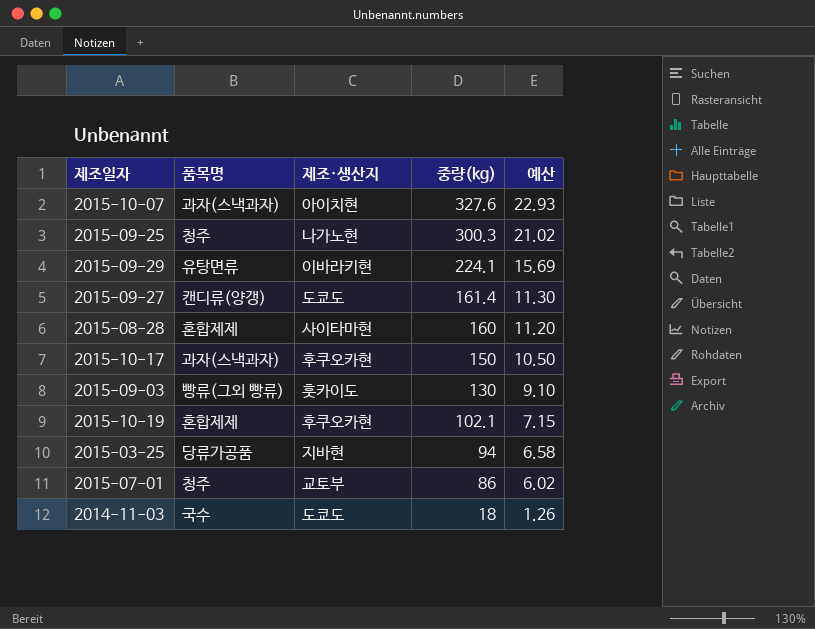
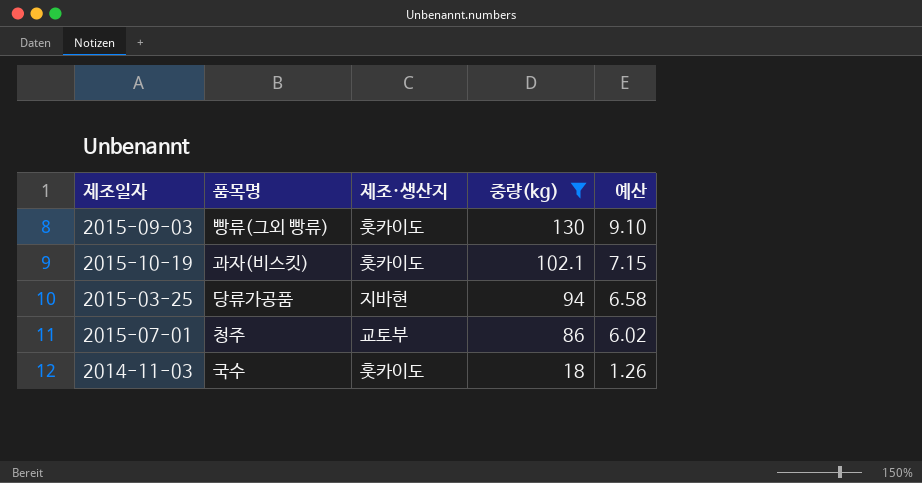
filter: none -> 중량(kg) <= 130
2015-10-19 | 품목명: 혼합제제 -> 과자(비스킷)
2015-10-19 | 제조·생산지: 후쿠오카현 -> 훗카이도
2014-11-03 | 제조·생산지: 도쿄도 -> 훗카이도

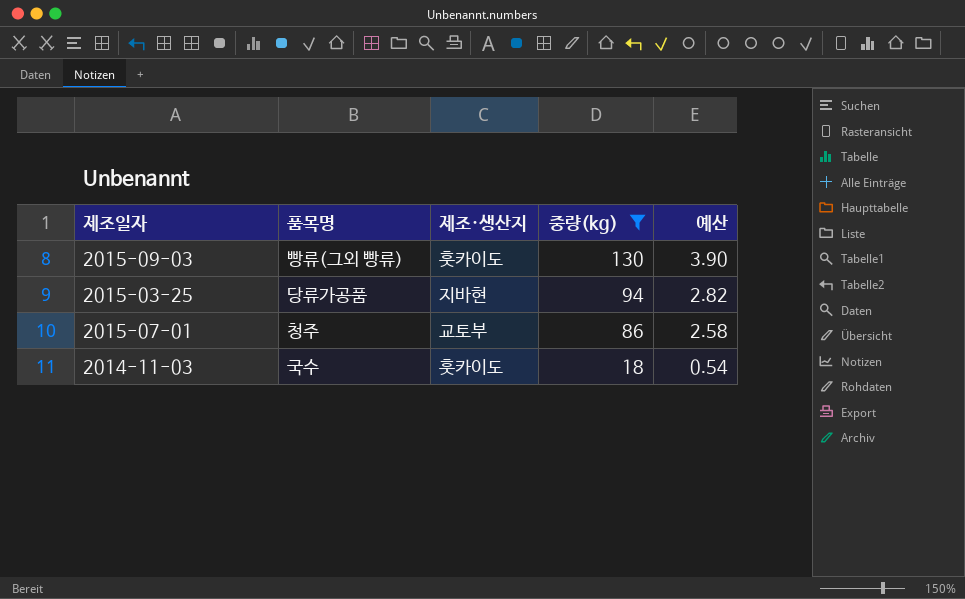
column 예산 | formula: [중량(kg)] * 0.07 -> [중량(kg)] * 0.03
row 2015-10-19: 과자(비스킷) | 훗카이도 | 102.1 | 7.15 -> none

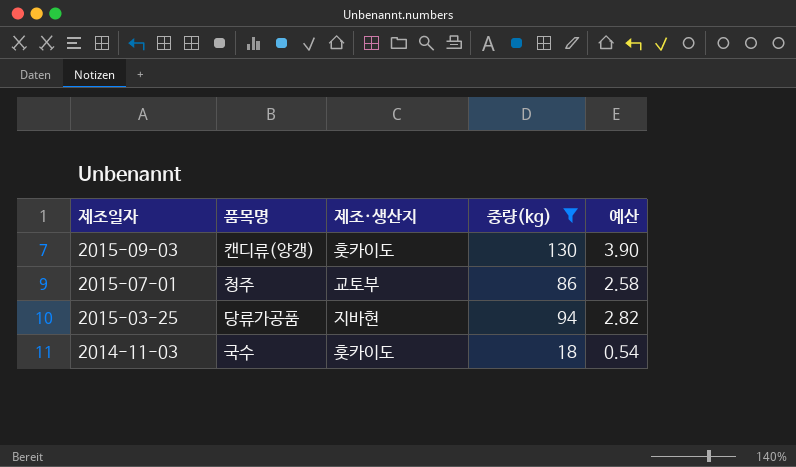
row order: 중량(kg) descending -> 제조일자 descending
2015-09-03 | 품목명: 빵류(그외 빵류) -> 캔디류(양갱)

